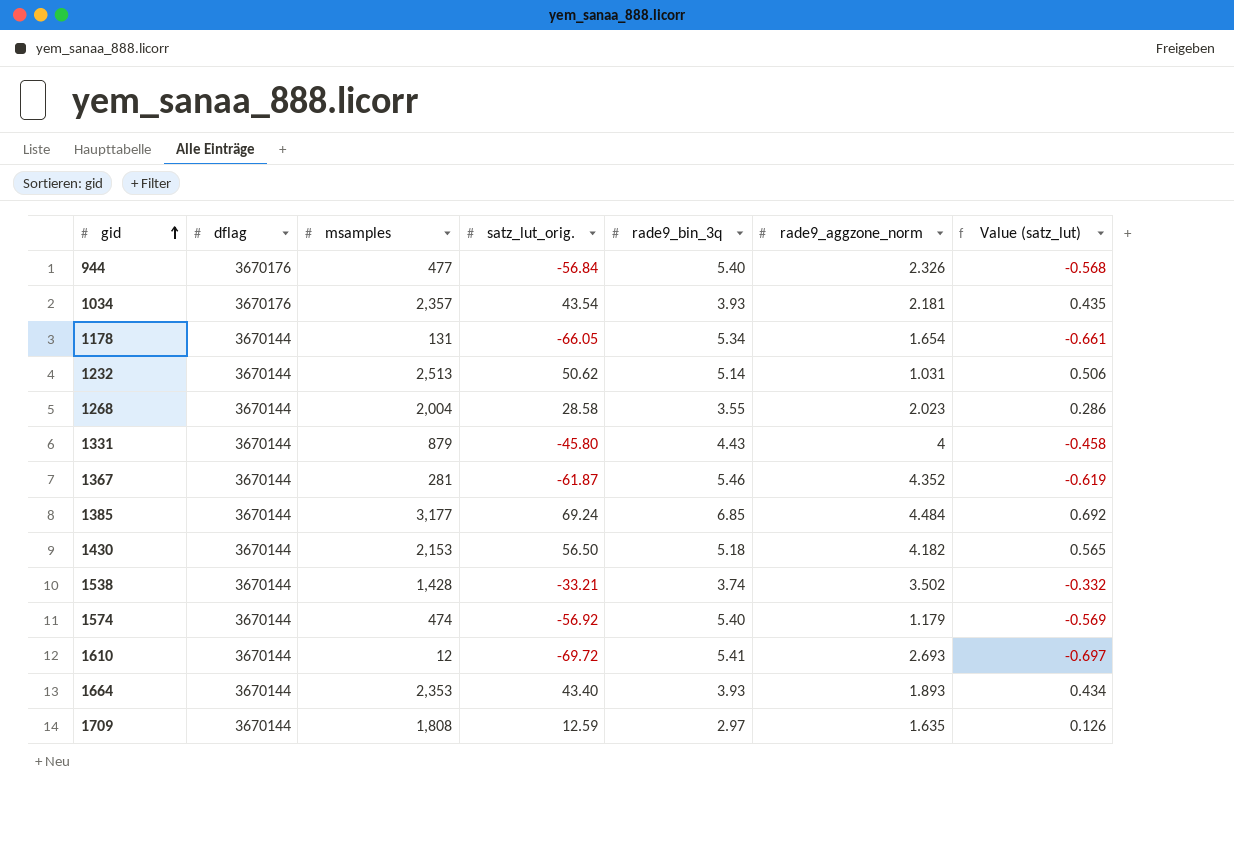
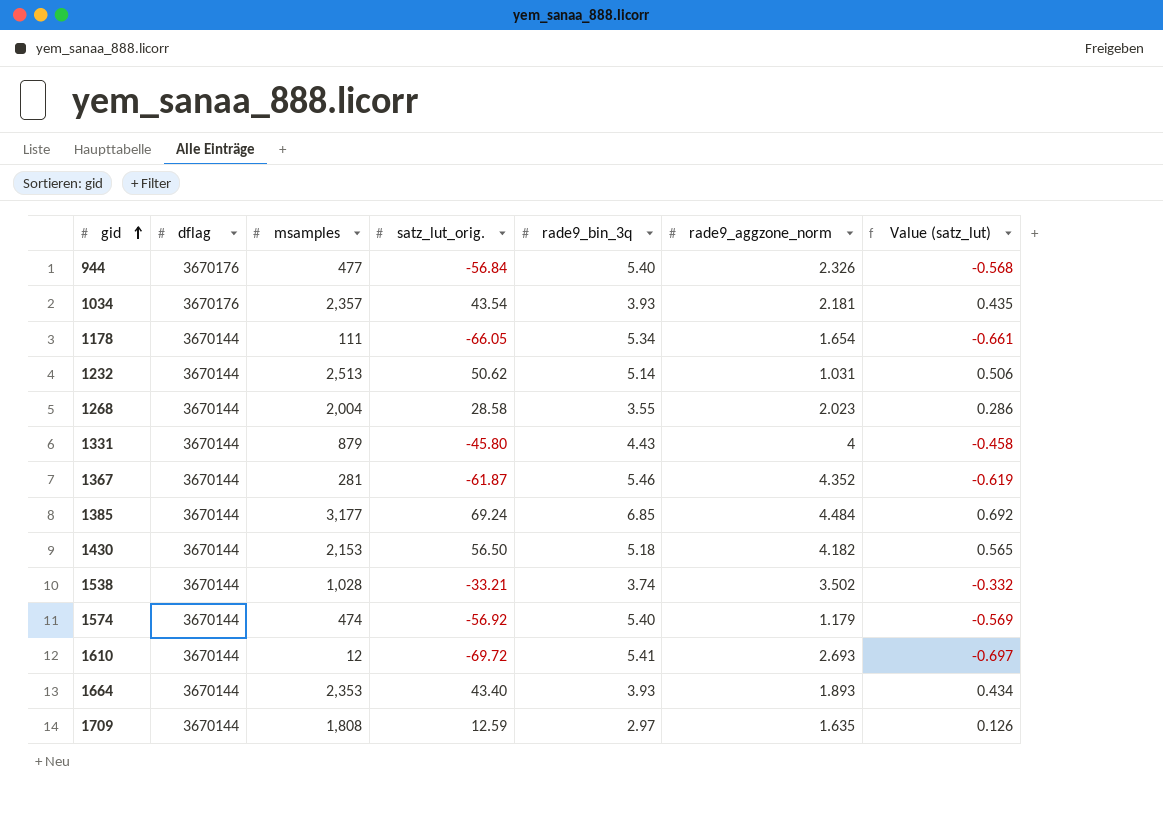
1178 | msamples: 131 -> 111
1538 | msamples: 1,428 -> 1,028

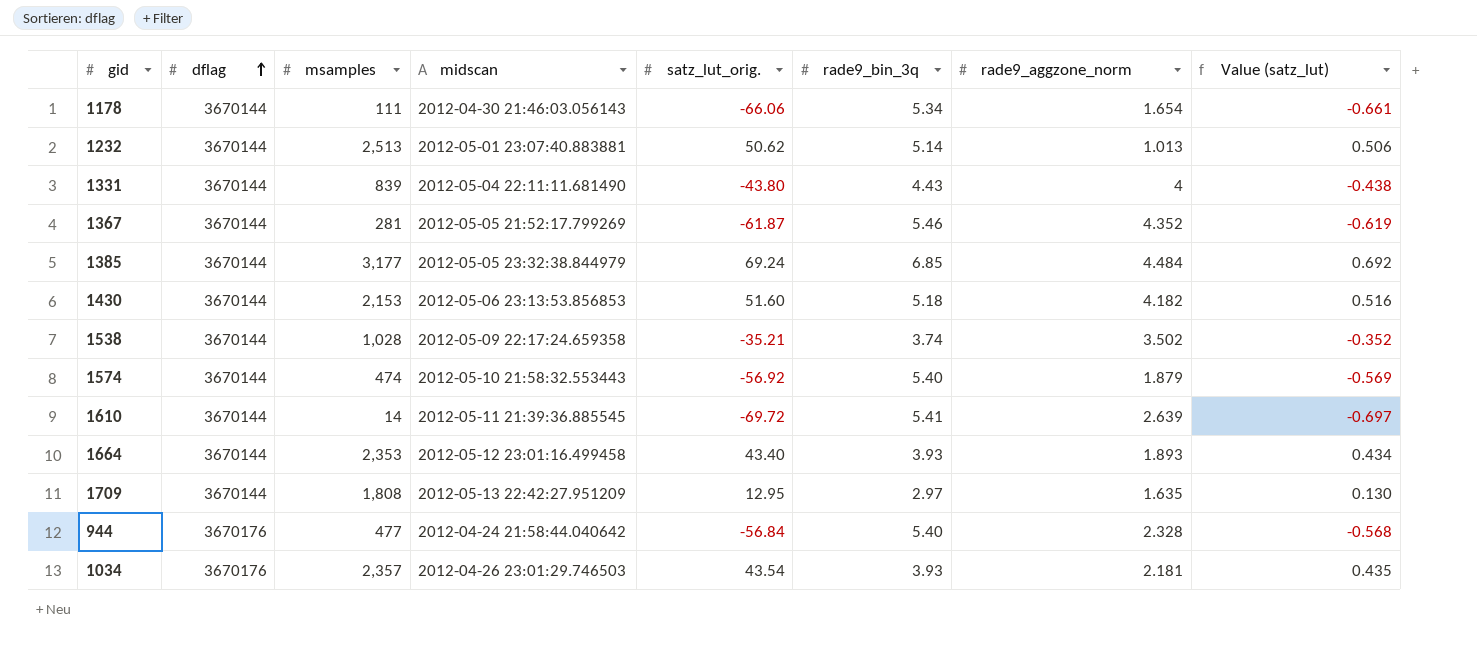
row order: gid ascending -> dflag ascending
column midscan | position: none -> 4
row 1268: 3670144 | 2,004 | 28.58 | 3.55 | 2.023 | 0.286 -> none
1178 | satz_lut_orig.: -66.05 -> -66.06
1232 | rade9_aggzone_norm: 1.031 -> 1.013
1331 | msamples: 879 -> 839
1331 | satz_lut_orig.: -45.80 -> -43.80
1331 | Value (satz_lut): -0.458 -> -0.438
1430 | satz_lut_orig.: 56.50 -> 51.60
1430 | Value (satz_lut): 0.565 -> 0.516
1538 | satz_lut_orig.: -33.21 -> -35.21
1538 | Value (satz_lut): -0.332 -> -0.352
1574 | rade9_aggzone_norm: 1.179 -> 1.879
1610 | msamples: 12 -> 14
1610 | rade9_aggzone_norm: 2.693 -> 2.639
1709 | satz_lut_orig.: 12.59 -> 12.95
1709 | Value (satz_lut): 0.126 -> 0.130
944 | rade9_aggzone_norm: 2.326 -> 2.328

